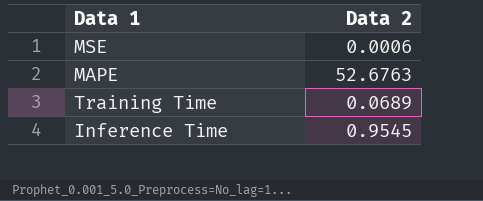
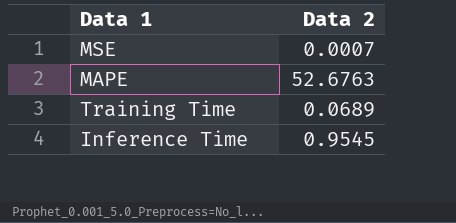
MSE | Data 2: 0.0006 -> 0.0007

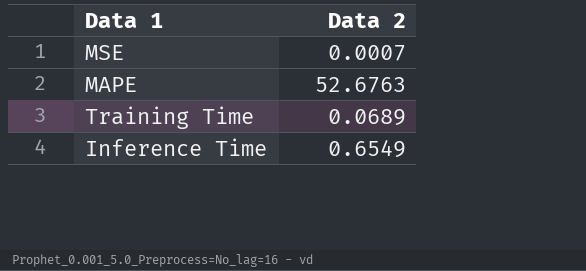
Inference Time | Data 2: 0.9545 -> 0.6549

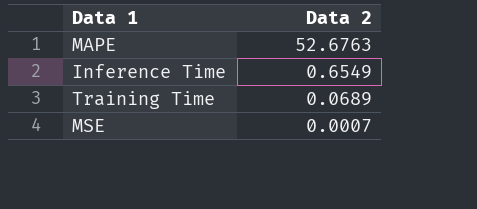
row order: none -> Data 2 descending

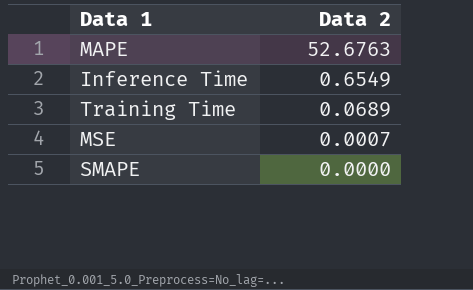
row SMAPE: none -> 0.0000

